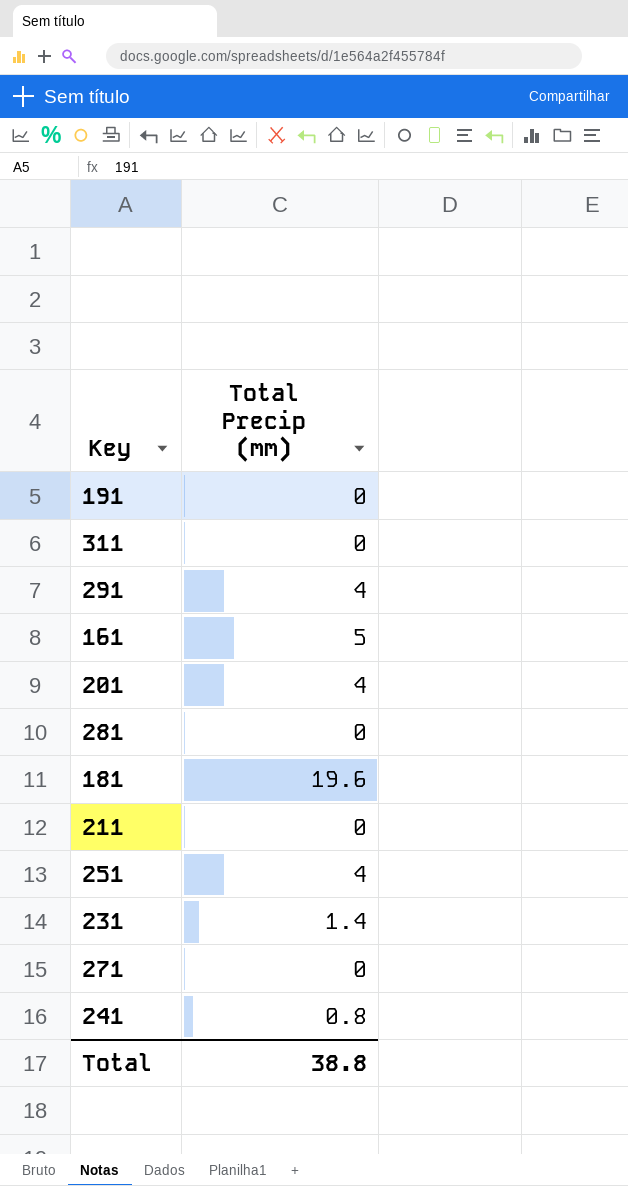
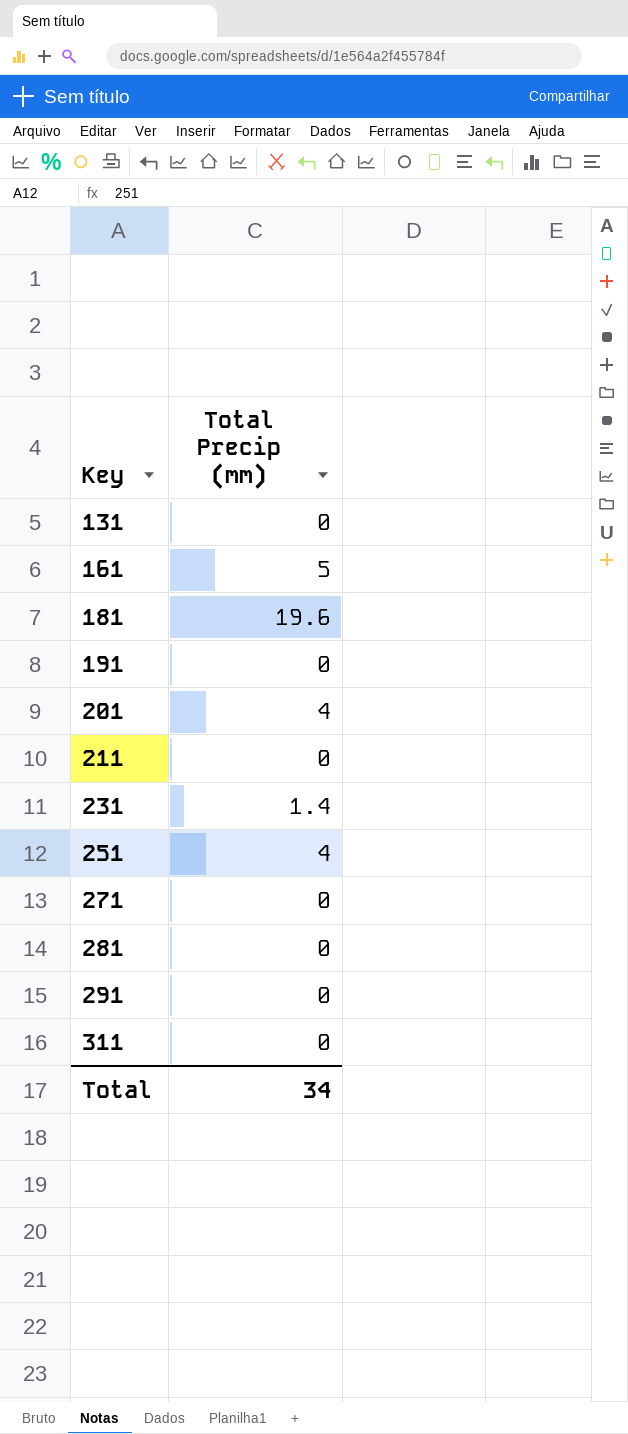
row order: none -> Key ascending
row 241: 0.8 -> none
row 131: none -> 0
291 | Total Precip (mm): 4 -> 0
Total | Total Precip (mm): 38.8 -> 34

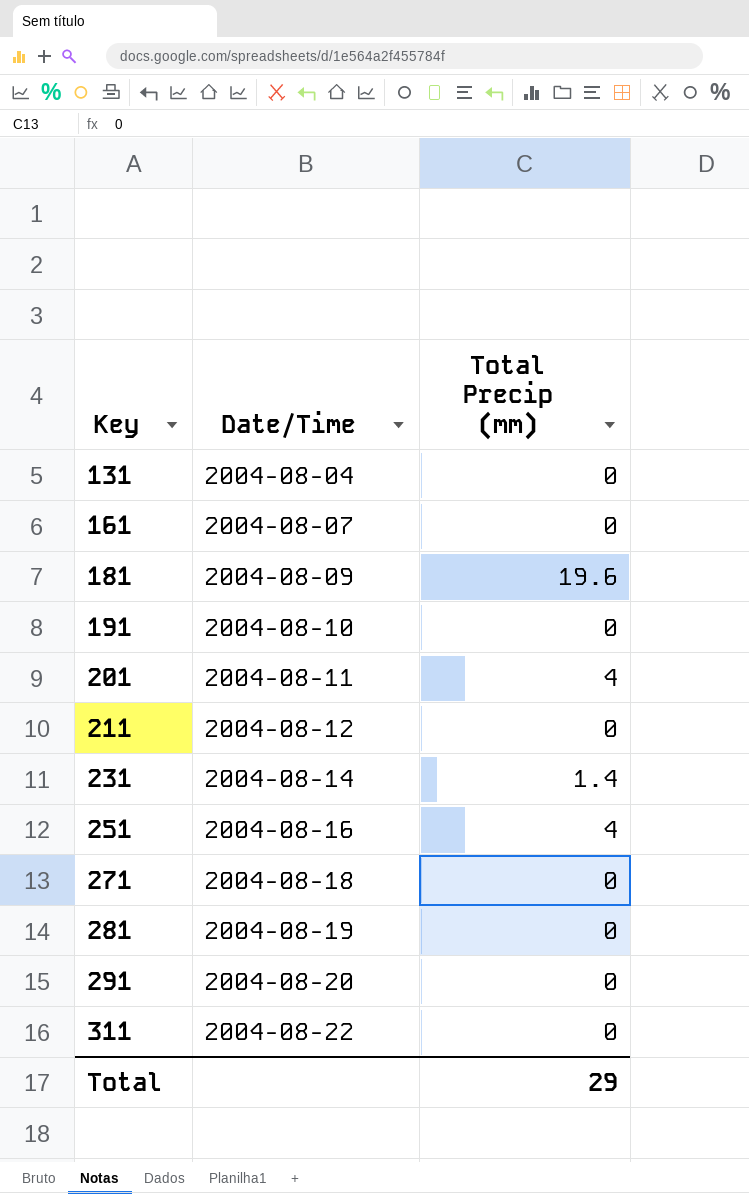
column Date/Time | position: none -> 2
161 | Total Precip (mm): 5 -> 0
Total | Total Precip (mm): 34 -> 29

